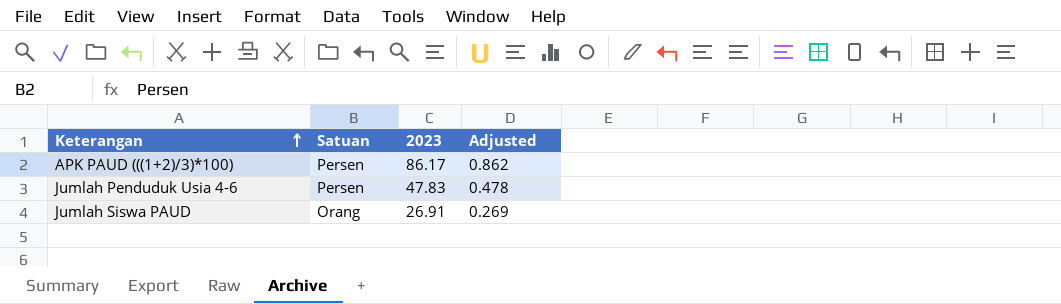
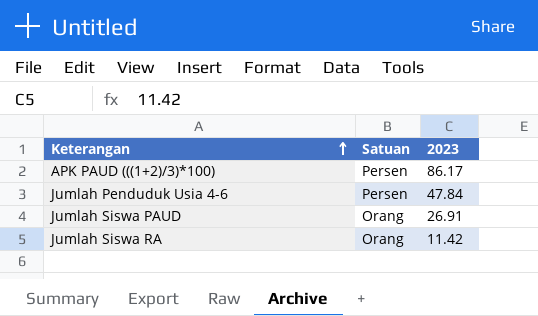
column Adjusted | formula: [2023] * 0.01 -> none
Jumlah Penduduk Usia 4-6 | 2023: 47.83 -> 47.84
row Jumlah Siswa RA: none -> Orang | 11.42

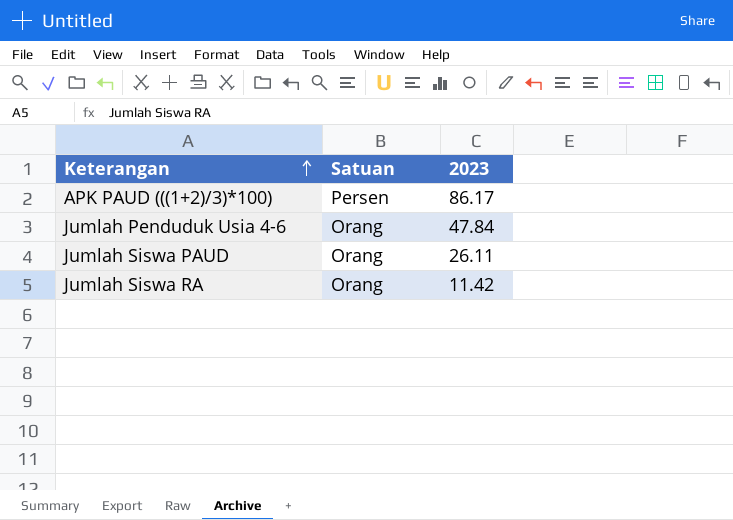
Jumlah Penduduk Usia 4-6 | Satuan: Persen -> Orang
Jumlah Siswa PAUD | 2023: 26.91 -> 26.11

